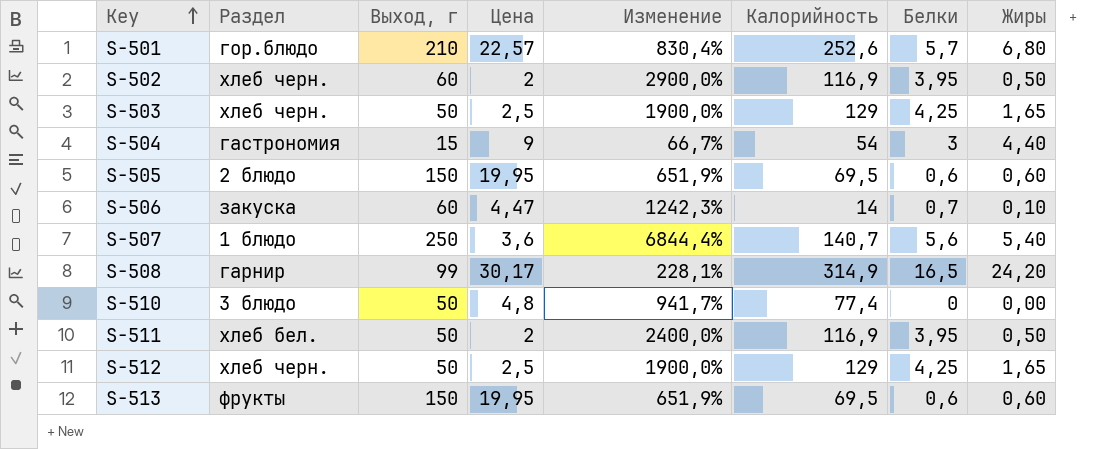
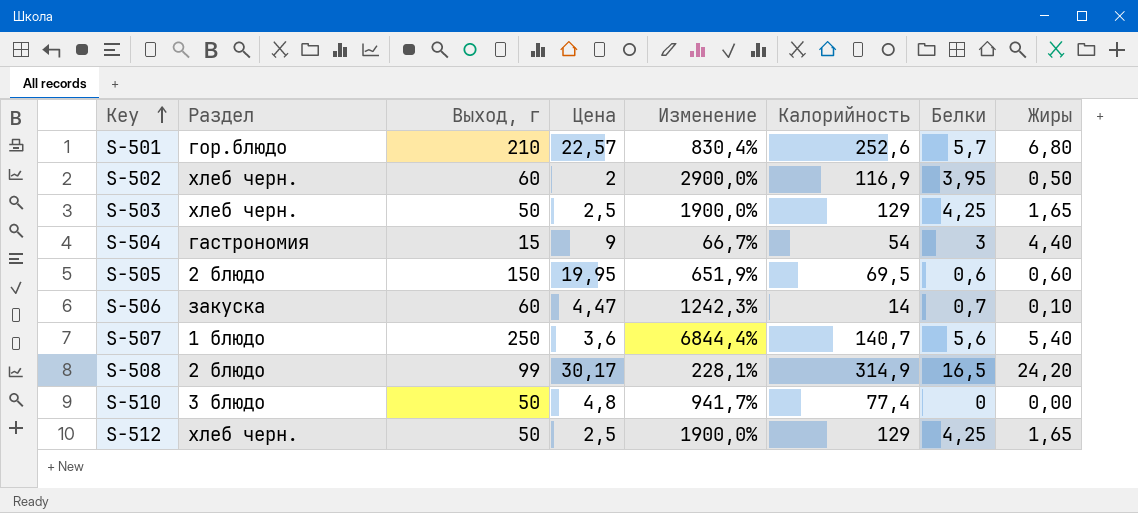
row S-511: хлеб бел. | 50 | 2 | 2400,0% | 116,9 | 3,95 | 0,50 -> none
row S-513: фрукты | 150 | 19,95 | 651,9% | 69,5 | 0,6 | 0,60 -> none
S-508 | Раздел: гарнир -> 2 блюдо

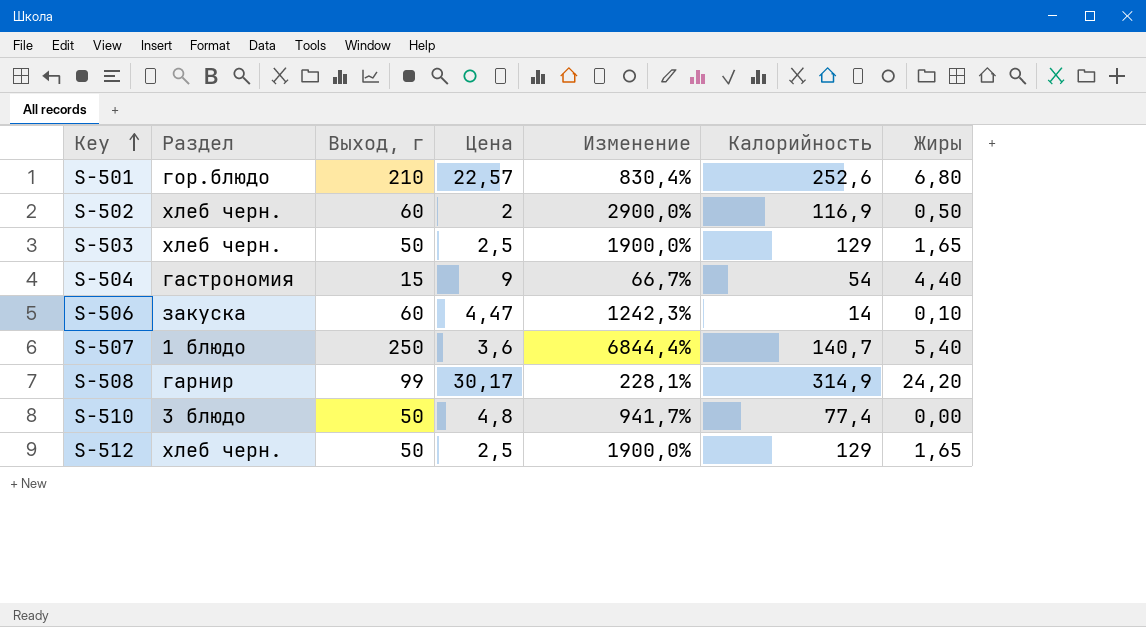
column Белки | position: 7 -> none
row S-505: 2 блюдо | 150 | 19,95 | 651,9% | 69,5 | 0,6 | 0,60 -> none
S-508 | Раздел: 2 блюдо -> гарнир

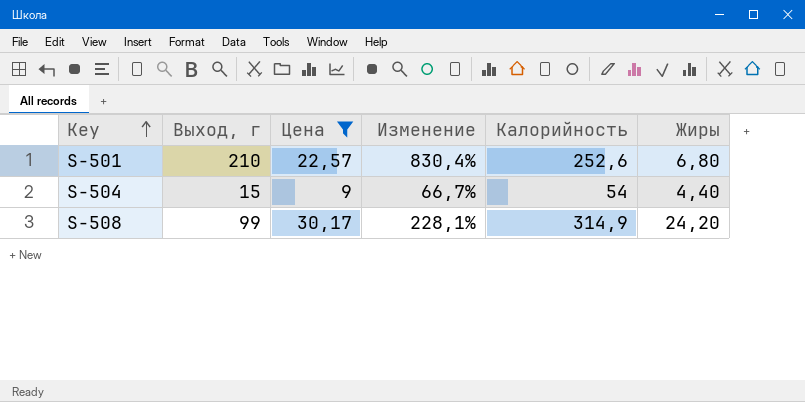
filter: none -> Цена >= 9
column Раздел | position: 2 -> none

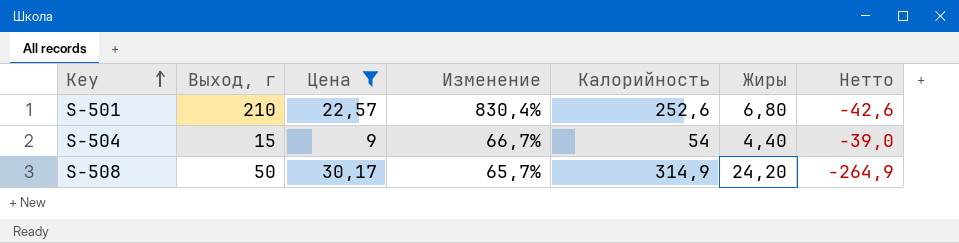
column Нетто | formula: none -> [Выход, г] - [Калорийность]
S-508 | Выход, г: 99 -> 50
S-508 | Изменение: 228,1% -> 65,7%

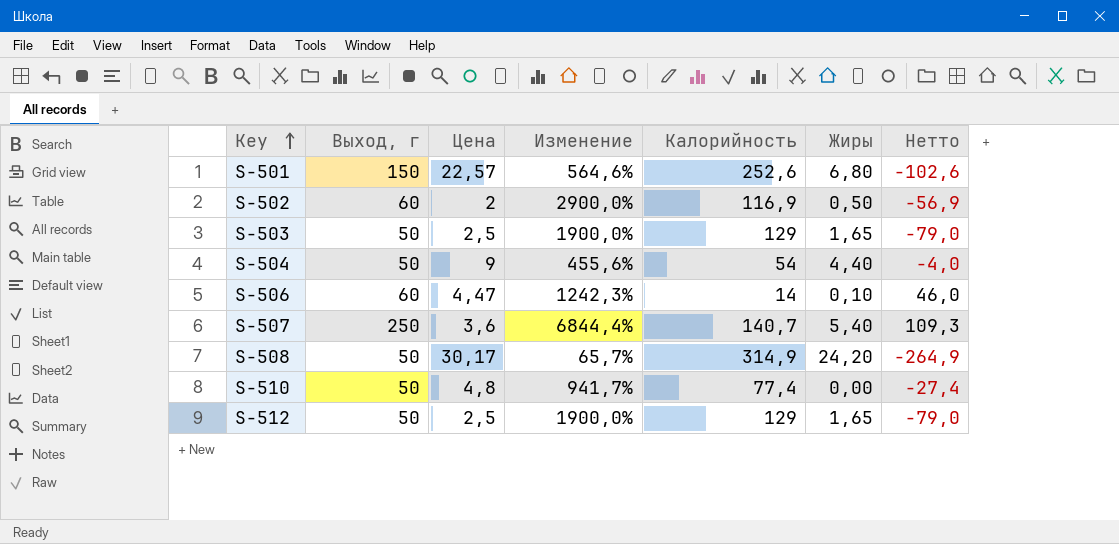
filter: Цена >= 9 -> none
S-501 | Выход, г: 210 -> 150
S-501 | Изменение: 830,4% -> 564,6%
S-501 | Нетто: -42,6 -> -102,6
S-504 | Выход, г: 15 -> 50
S-504 | Изменение: 66,7% -> 455,6%
S-504 | Нетто: -39,0 -> -4,0

